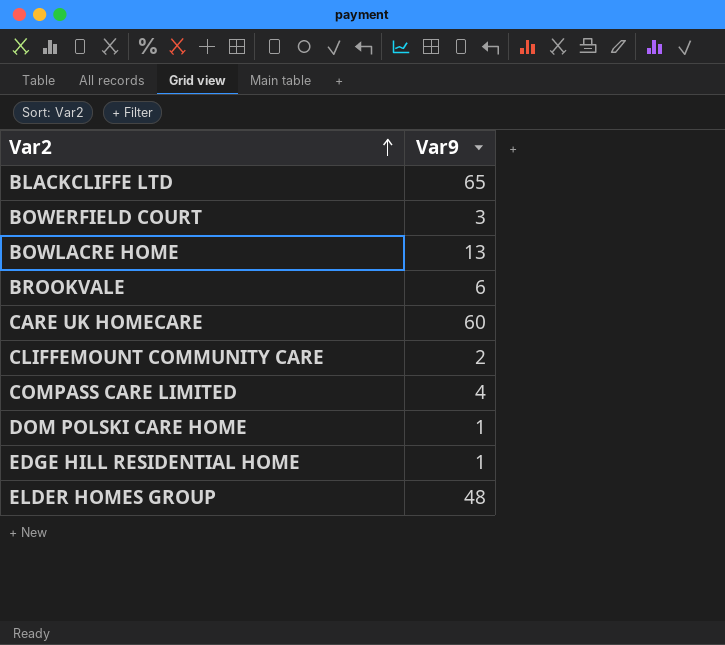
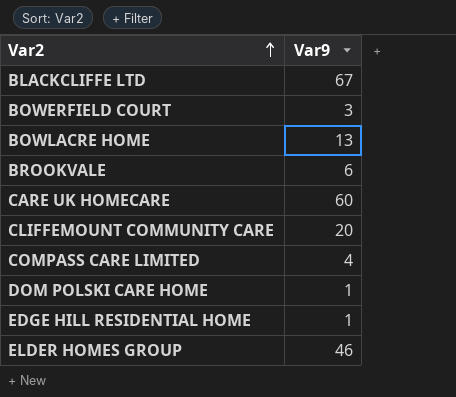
BLACKCLIFFE LTD | Var9: 65 -> 67
CLIFFEMOUNT COMMUNITY CARE | Var9: 2 -> 20
ELDER HOMES GROUP | Var9: 48 -> 46

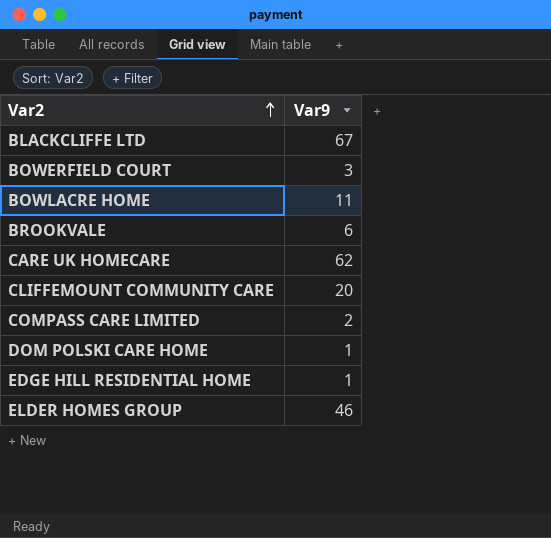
BOWLACRE HOME | Var9: 13 -> 11
CARE UK HOMECARE | Var9: 60 -> 62
COMPASS CARE LIMITED | Var9: 4 -> 2

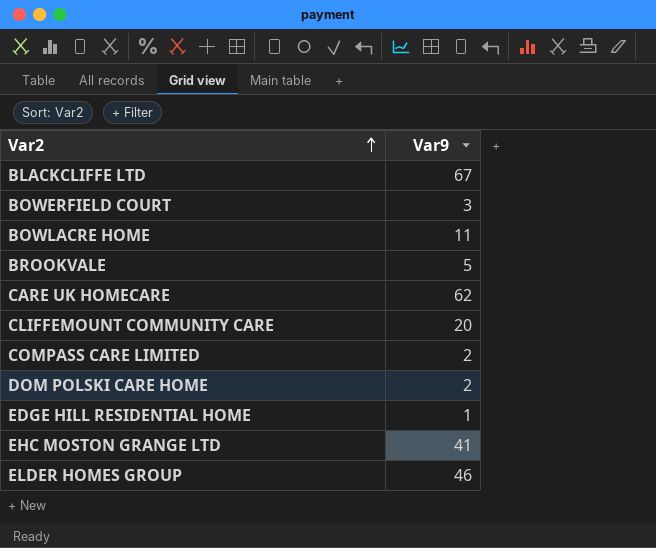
BROOKVALE | Var9: 6 -> 5
DOM POLSKI CARE HOME | Var9: 1 -> 2
row EHC MOSTON GRANGE LTD: none -> 41

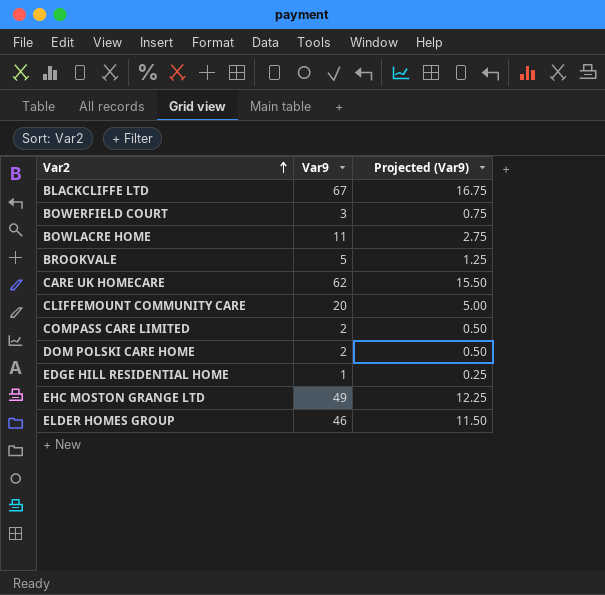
column Projected (Var9) | formula: none -> [Var9] * 0.25
EHC MOSTON GRANGE LTD | Var9: 41 -> 49

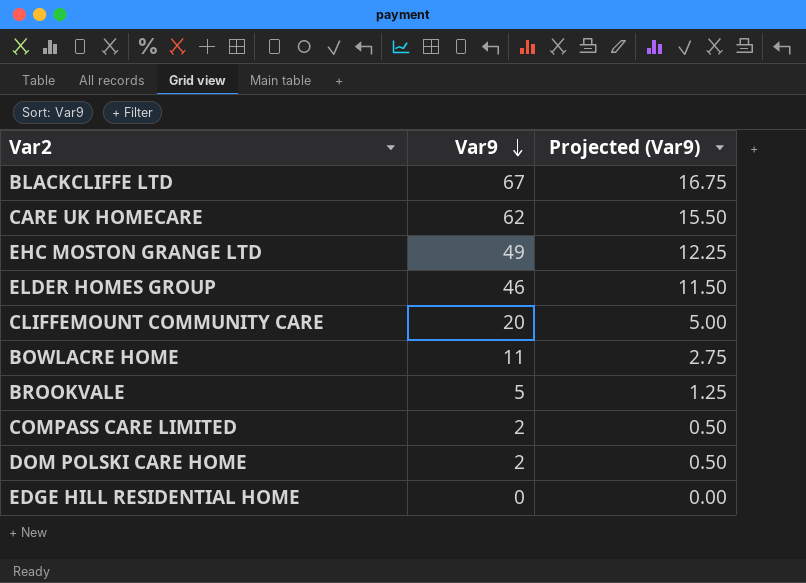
row order: Var2 ascending -> Var9 descending
row BOWERFIELD COURT: 3 | 0.75 -> none
EDGE HILL RESIDENTIAL HOME | Var9: 1 -> 0
EDGE HILL RESIDENTIAL HOME | Projected (Var9): 0.25 -> 0.00

